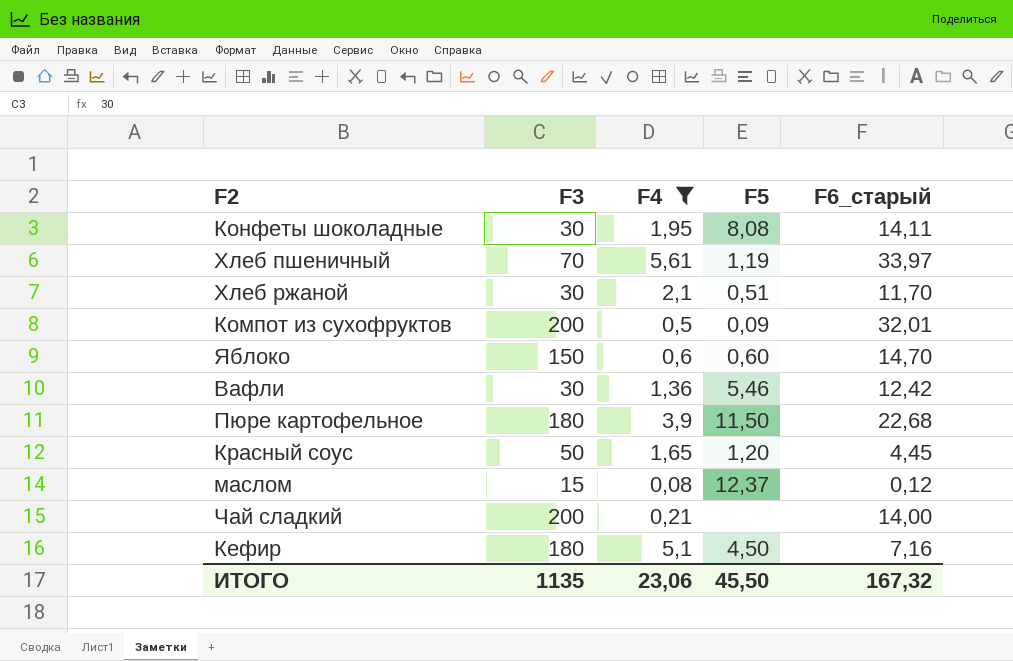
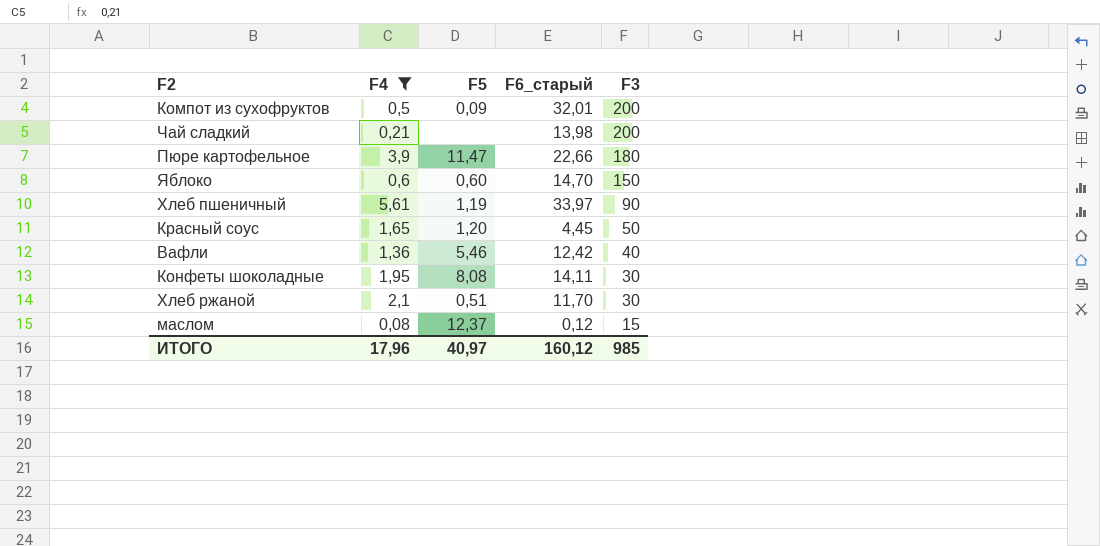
row order: none -> F3 descending
column F3 | position: 2 -> 5
row Кефир: 180 | 5,1 | 4,50 | 7,16 -> none
Чай сладкий | F6_старый: 14,00 -> 13,98
Пюре картофельное | F5: 11,50 -> 11,47
Пюре картофельное | F6_старый: 22,68 -> 22,66
Хлеб пшеничный | F3: 70 -> 90
Вафли | F3: 30 -> 40
ИТОГО | F4: 23,06 -> 17,96
ИТОГО | F5: 45,50 -> 40,97
ИТОГО | F6_старый: 167,32 -> 160,12
ИТОГО | F3: 1135 -> 985

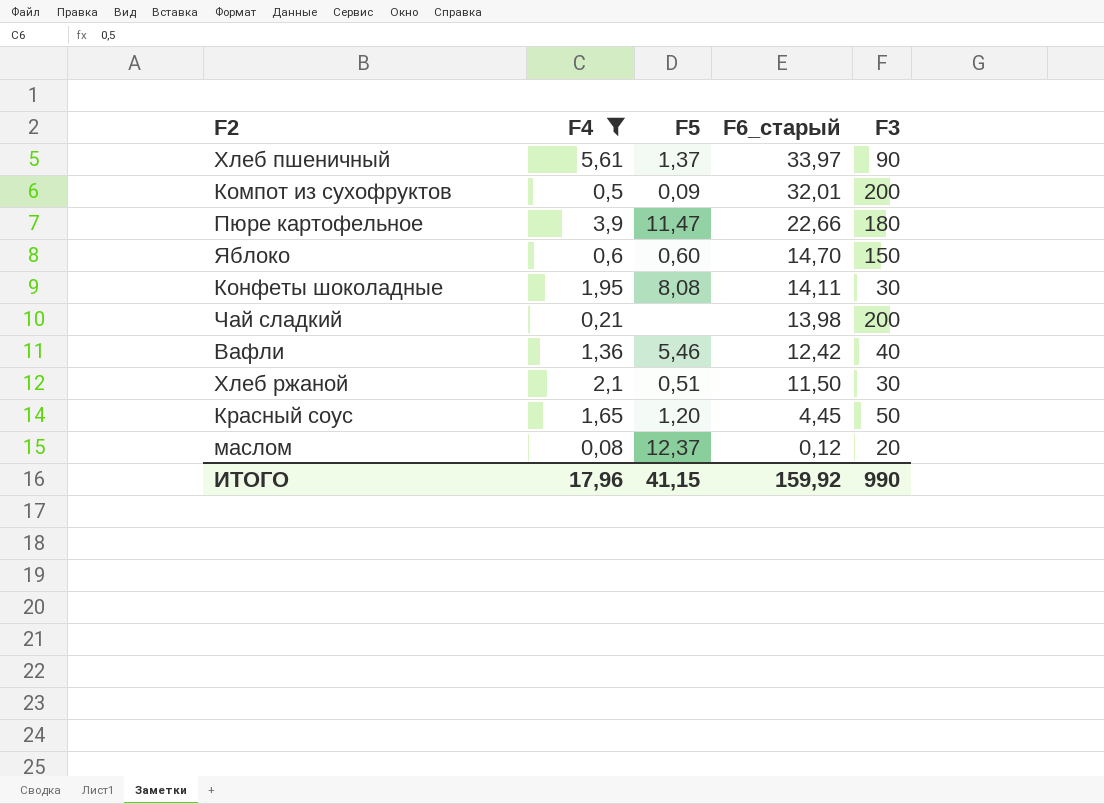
row order: F3 descending -> F6_старый descending
Хлеб пшеничный | F5: 1,19 -> 1,37
Хлеб ржаной | F6_старый: 11,70 -> 11,50
маслом | F3: 15 -> 20
ИТОГО | F5: 40,97 -> 41,15
ИТОГО | F6_старый: 160,12 -> 159,92
ИТОГО | F3: 985 -> 990

